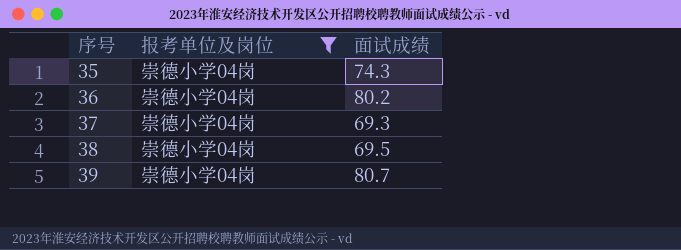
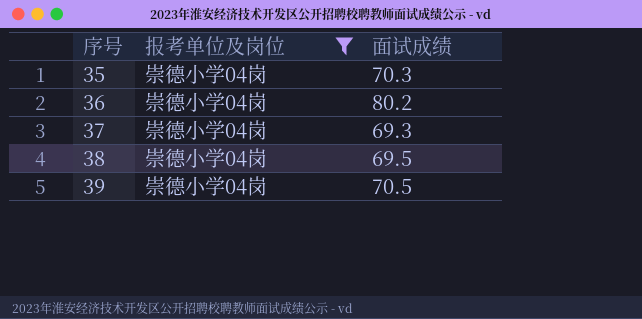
35 | 面试成绩: 74.3 -> 70.3
39 | 面试成绩: 80.7 -> 70.5

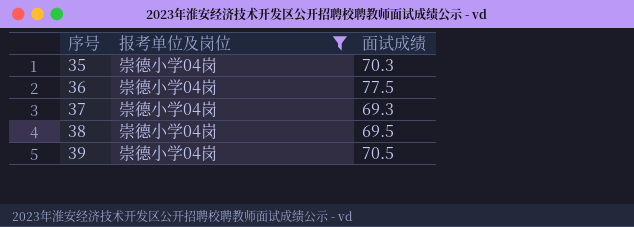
36 | 面试成绩: 80.2 -> 77.5

